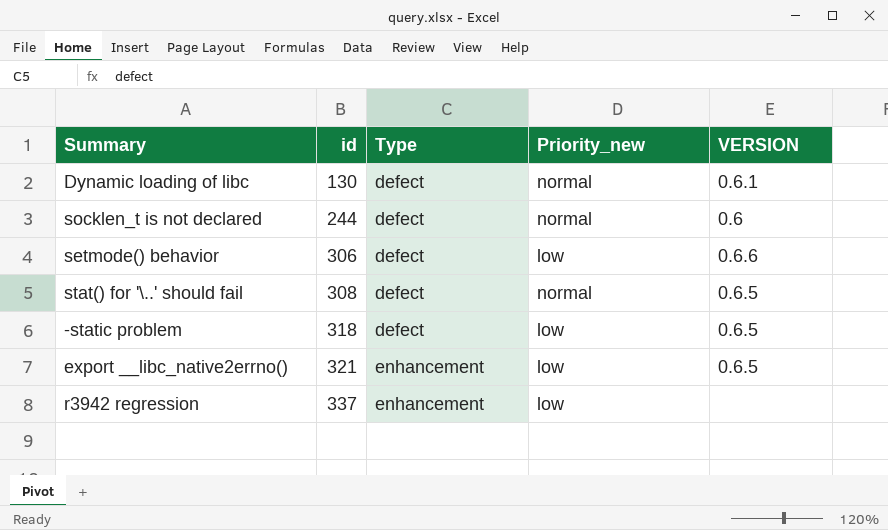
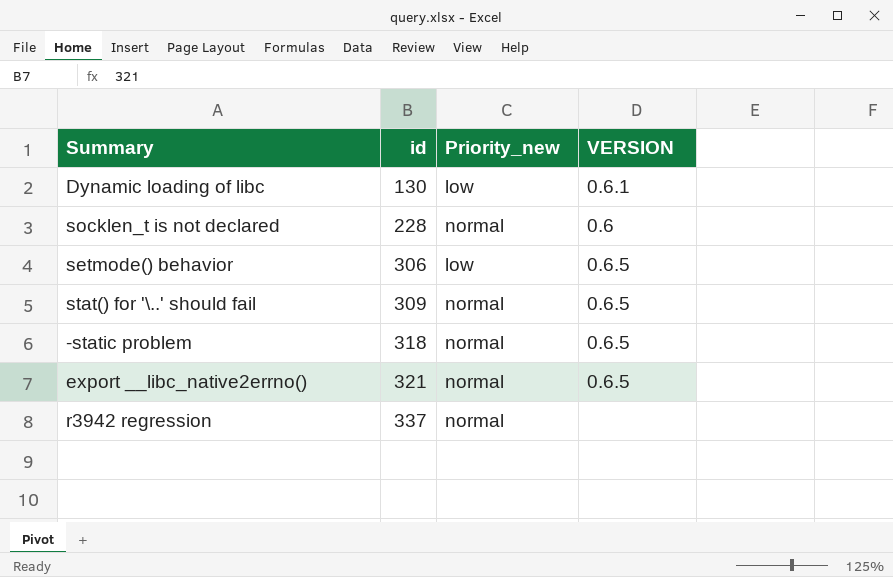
column Type | position: 3 -> none
Dynamic loading of libc | Priority_new: normal -> low
socklen_t is not declared | id: 244 -> 228
setmode() behavior | VERSION: 0.6.6 -> 0.6.5
stat() for '\..' should fail | id: 308 -> 309
-static problem | Priority_new: low -> normal
export __libc_native2errno() | Priority_new: low -> normal
r3942 regression | Priority_new: low -> normal

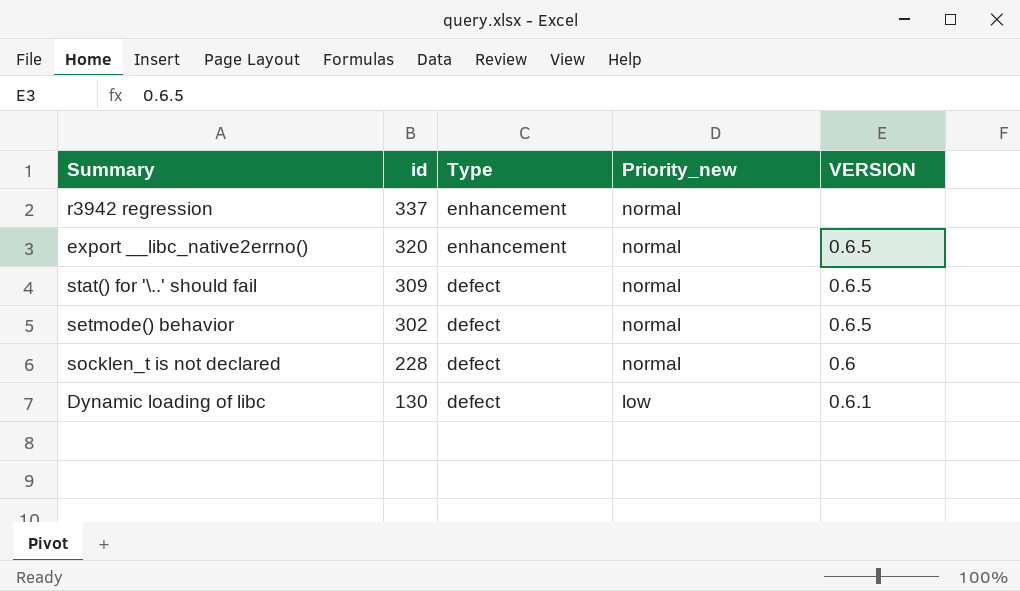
row order: id ascending -> id descending
column Type | position: none -> 3
row -static problem: 318 | normal | 0.6.5 -> none
export __libc_native2errno() | id: 321 -> 320
setmode() behavior | id: 306 -> 302
setmode() behavior | Priority_new: low -> normal

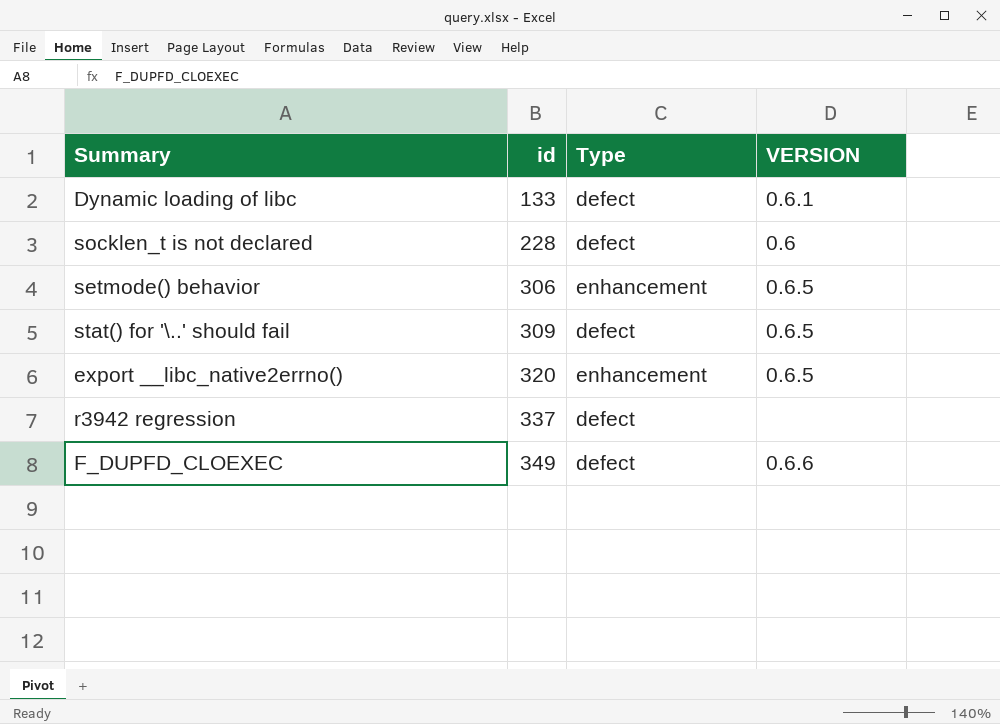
row order: id descending -> id ascending
column Priority_new | position: 4 -> none
Dynamic loading of libc | id: 130 -> 133
setmode() behavior | id: 302 -> 306
setmode() behavior | Type: defect -> enhancement
r3942 regression | Type: enhancement -> defect
row F_DUPFD_CLOEXEC: none -> 349 | defect | 0.6.6

